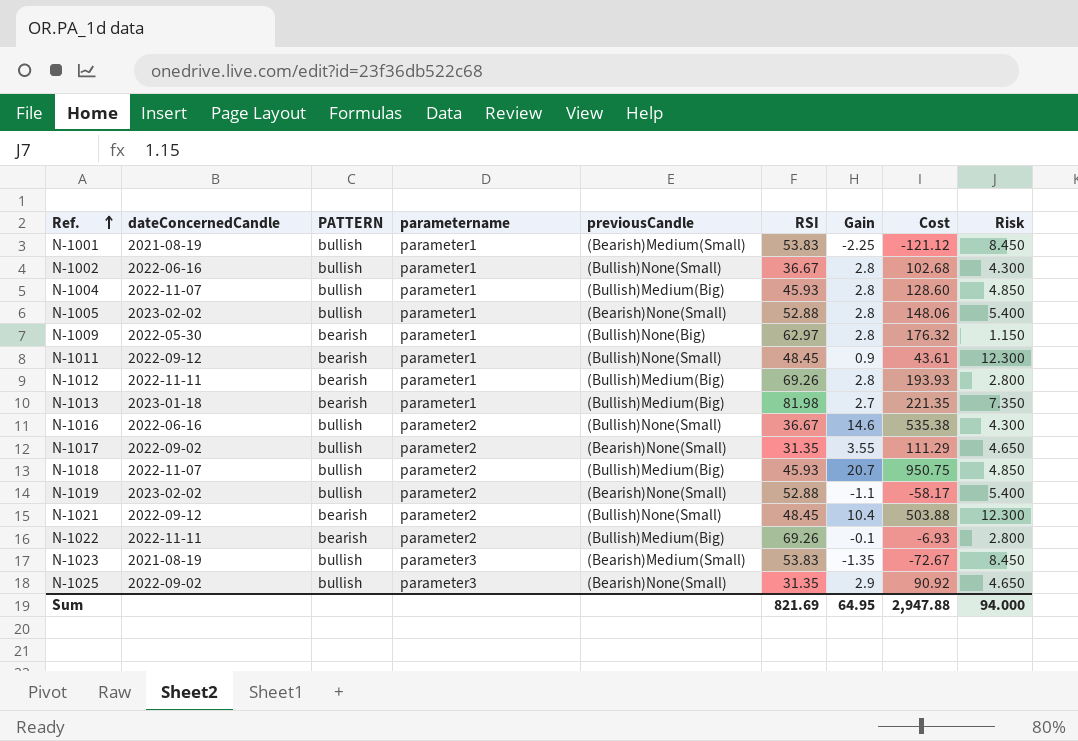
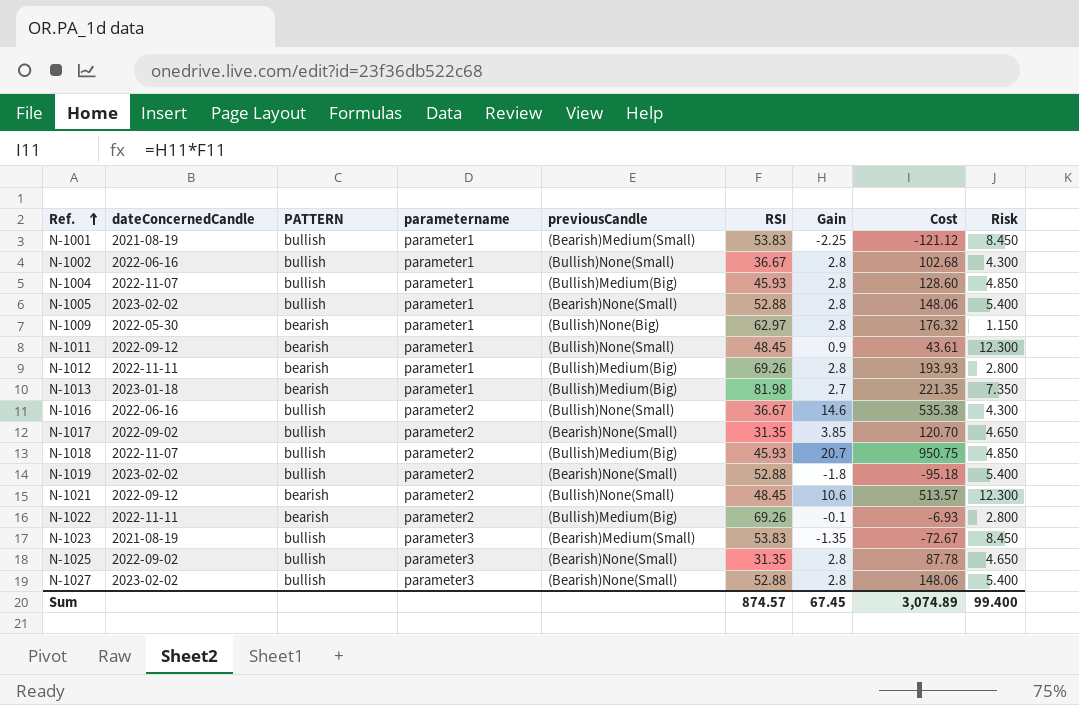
N-1017 | Gain: 3.55 -> 3.85
N-1017 | Cost: 111.29 -> 120.70
N-1019 | Gain: -1.1 -> -1.8
N-1019 | Cost: -58.17 -> -95.18
N-1021 | Gain: 10.4 -> 10.6
N-1021 | Cost: 503.88 -> 513.57
N-1025 | Gain: 2.9 -> 2.8
N-1025 | Cost: 90.92 -> 87.78
row N-1027: none -> 2023-02-02 | bullish | parameter3 | (Bearish)None(Small) | 52.88 | 2.8 | 148.06 | 5.400
Sum | RSI: 821.69 -> 874.57
Sum | Gain: 64.95 -> 67.45
Sum | Cost: 2,947.88 -> 3,074.89
Sum | Risk: 94.000 -> 99.400

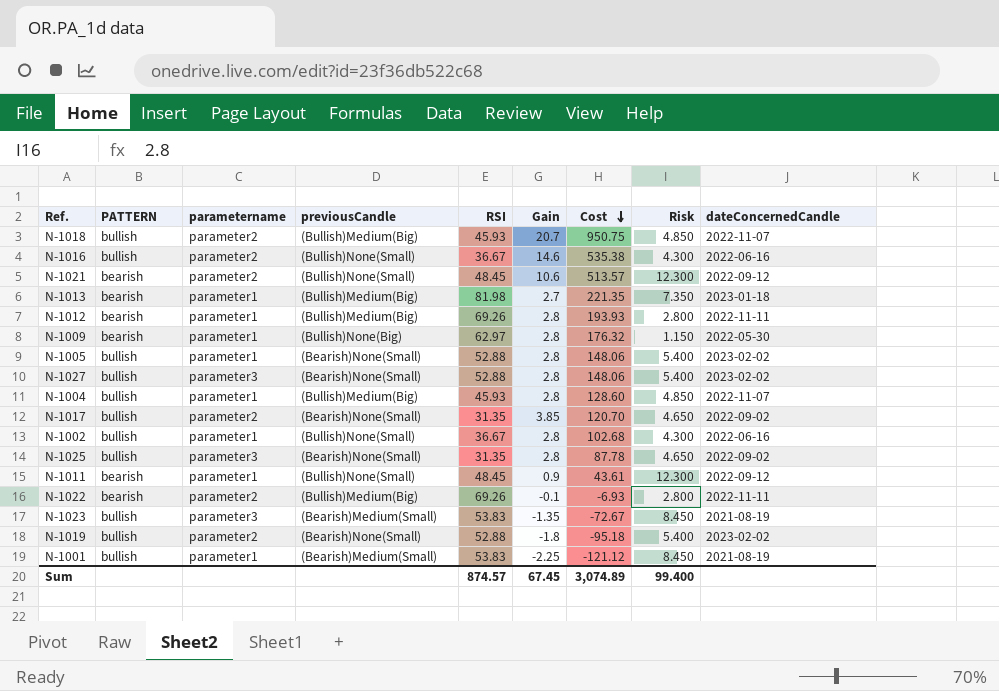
row order: Ref. ascending -> Cost descending
column dateConcernedCandle | position: 2 -> 9

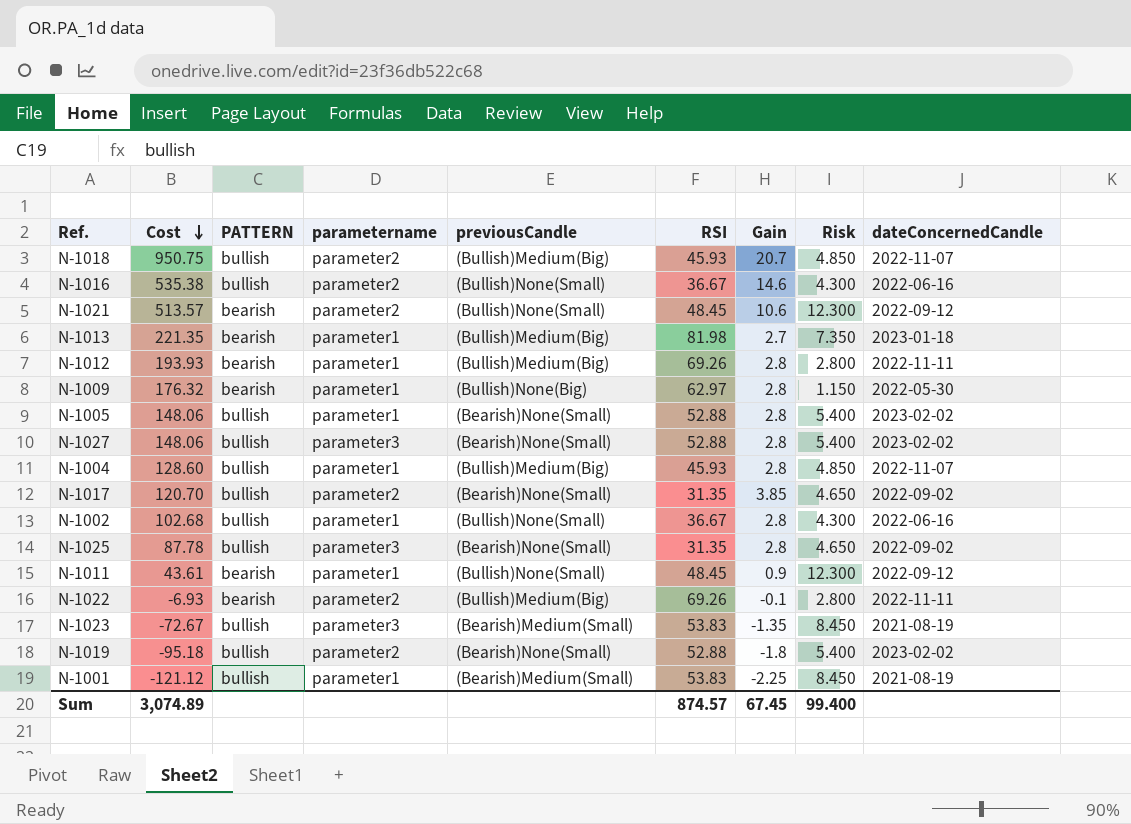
column Cost | position: 7 -> 2

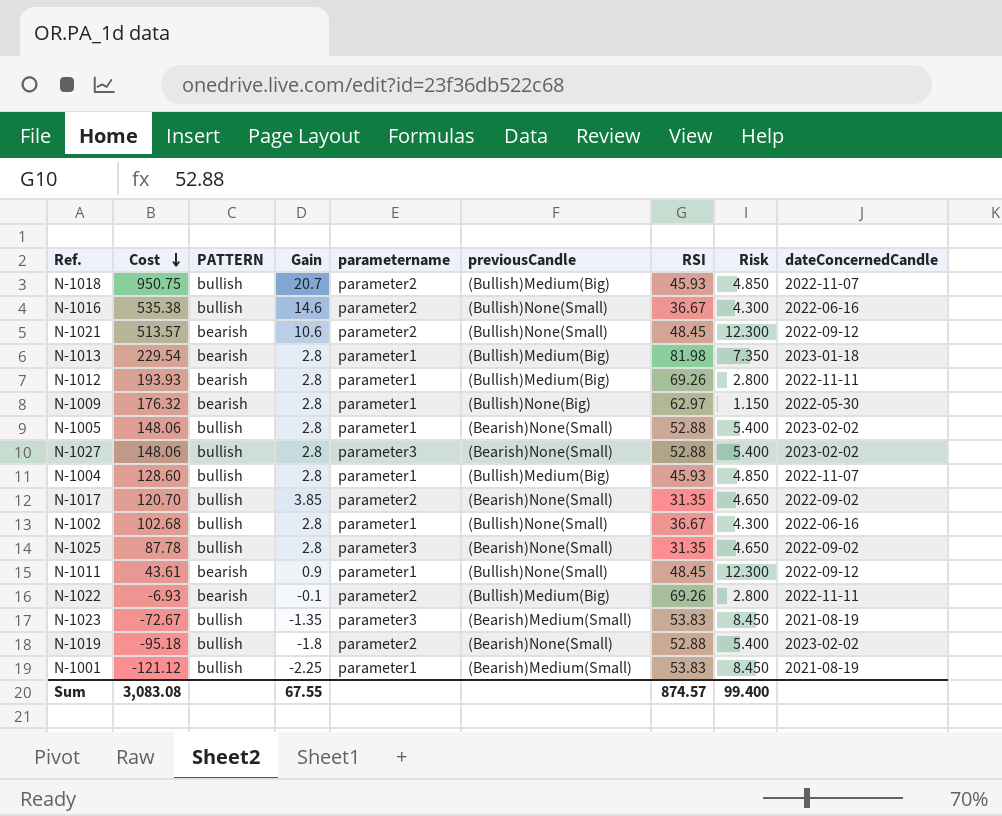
column Gain | position: 7 -> 4
N-1013 | Cost: 221.35 -> 229.54
N-1013 | Gain: 2.7 -> 2.8
Sum | Cost: 3,074.89 -> 3,083.08
Sum | Gain: 67.45 -> 67.55

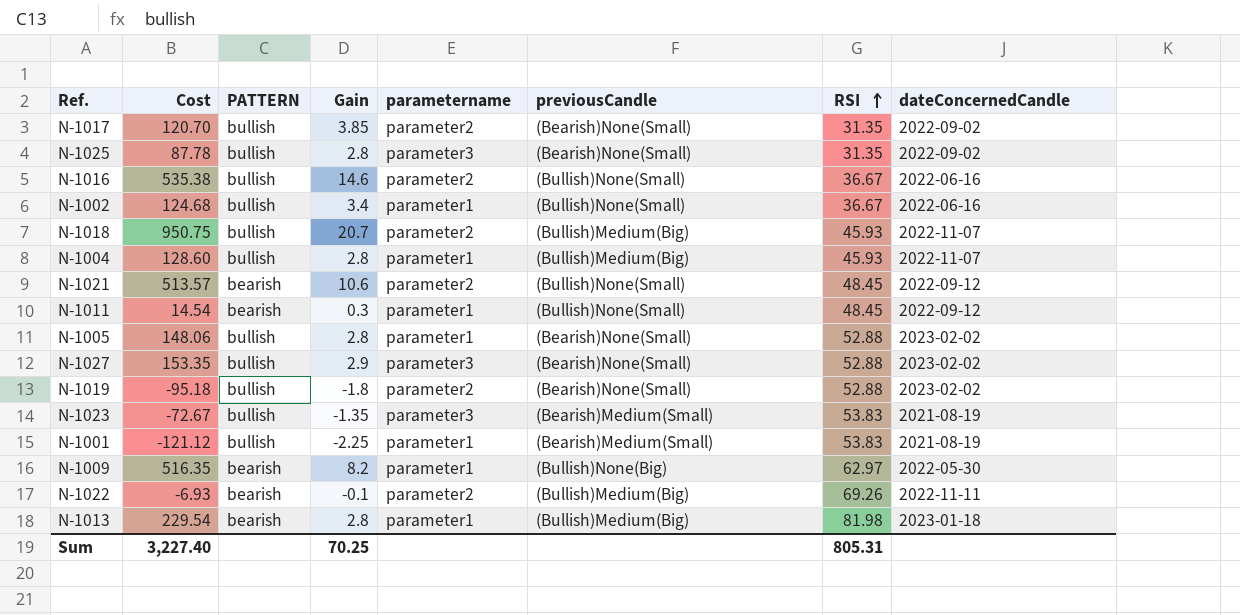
row order: Cost descending -> RSI ascending
column Risk | position: 8 -> none
row N-1012: 193.93 | bearish | 2.8 | parameter1 | (Bullish)Medium(Big) | 69.26 | 2.800 | 2022-11-11 -> none
N-1002 | Cost: 102.68 -> 124.68
N-1002 | Gain: 2.8 -> 3.4
N-1011 | Cost: 43.61 -> 14.54
N-1011 | Gain: 0.9 -> 0.3
N-1027 | Cost: 148.06 -> 153.35
N-1027 | Gain: 2.8 -> 2.9
N-1009 | Cost: 176.32 -> 516.35
N-1009 | Gain: 2.8 -> 8.2
Sum | Cost: 3,083.08 -> 3,227.40
Sum | Gain: 67.55 -> 70.25
Sum | RSI: 874.57 -> 805.31

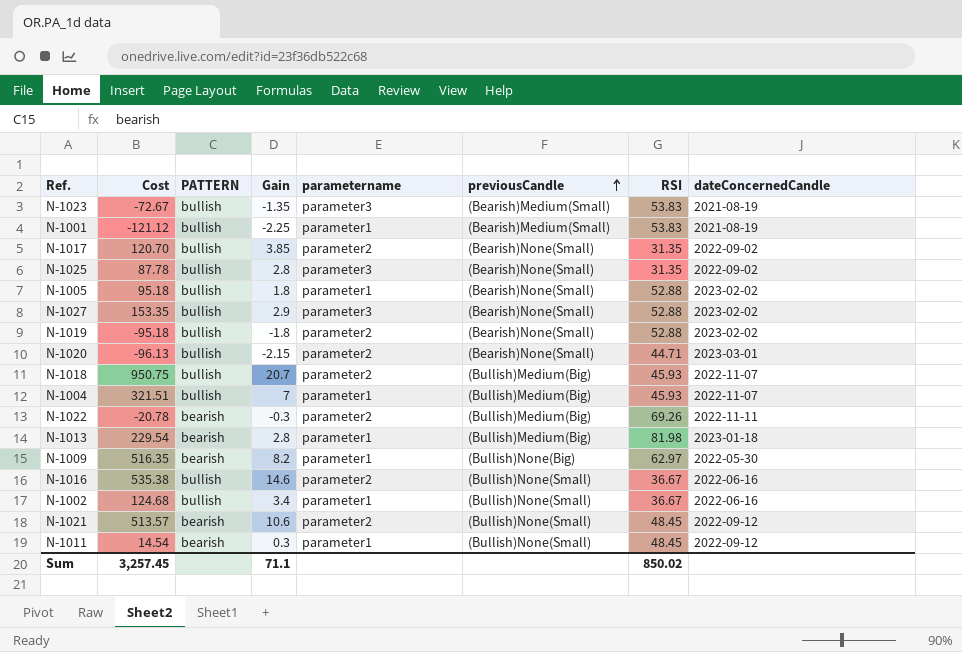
row order: RSI ascending -> previousCandle ascending
N-1005 | Cost: 148.06 -> 95.18
N-1005 | Gain: 2.8 -> 1.8
row N-1020: none -> -96.13 | bullish | -2.15 | parameter2 | (Bearish)None(Small) | 44.71 | 2023-03-01
N-1004 | Cost: 128.60 -> 321.51
N-1004 | Gain: 2.8 -> 7
N-1022 | Cost: -6.93 -> -20.78
N-1022 | Gain: -0.1 -> -0.3
Sum | Cost: 3,227.40 -> 3,257.45
Sum | Gain: 70.25 -> 71.1
Sum | RSI: 805.31 -> 850.02

